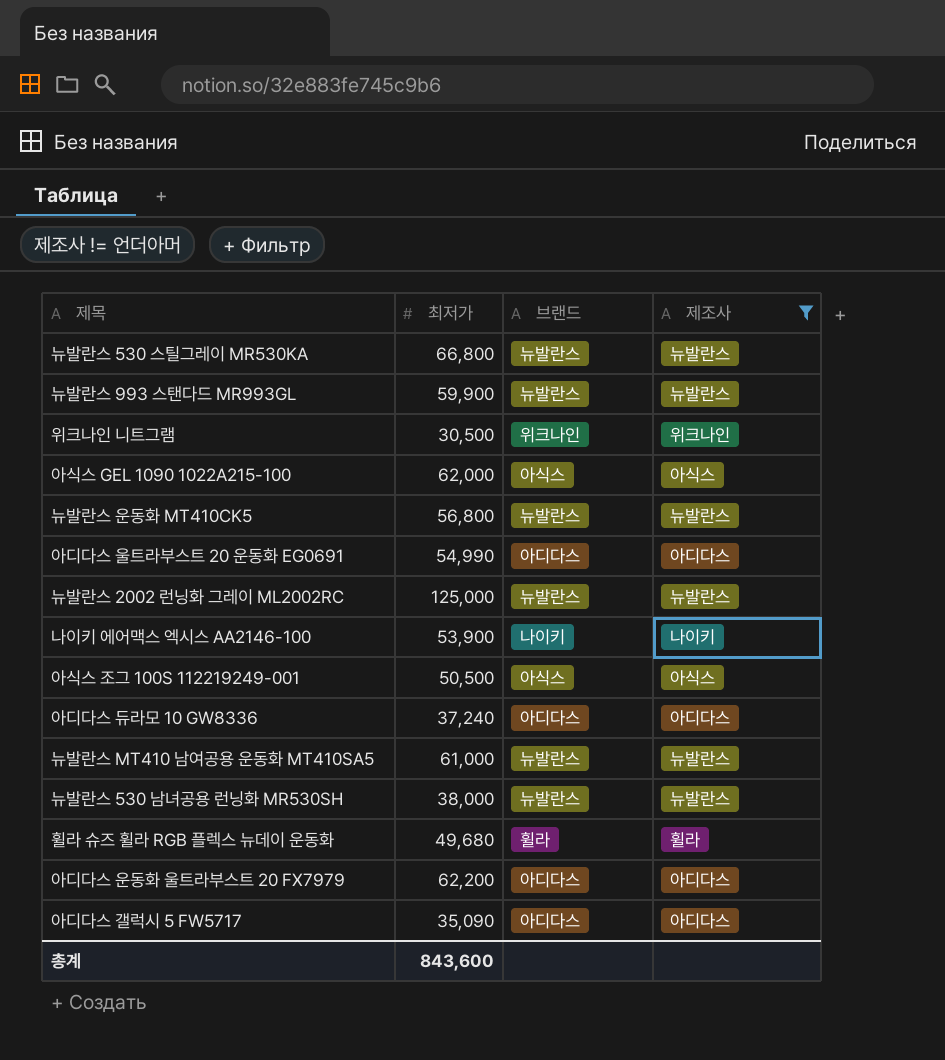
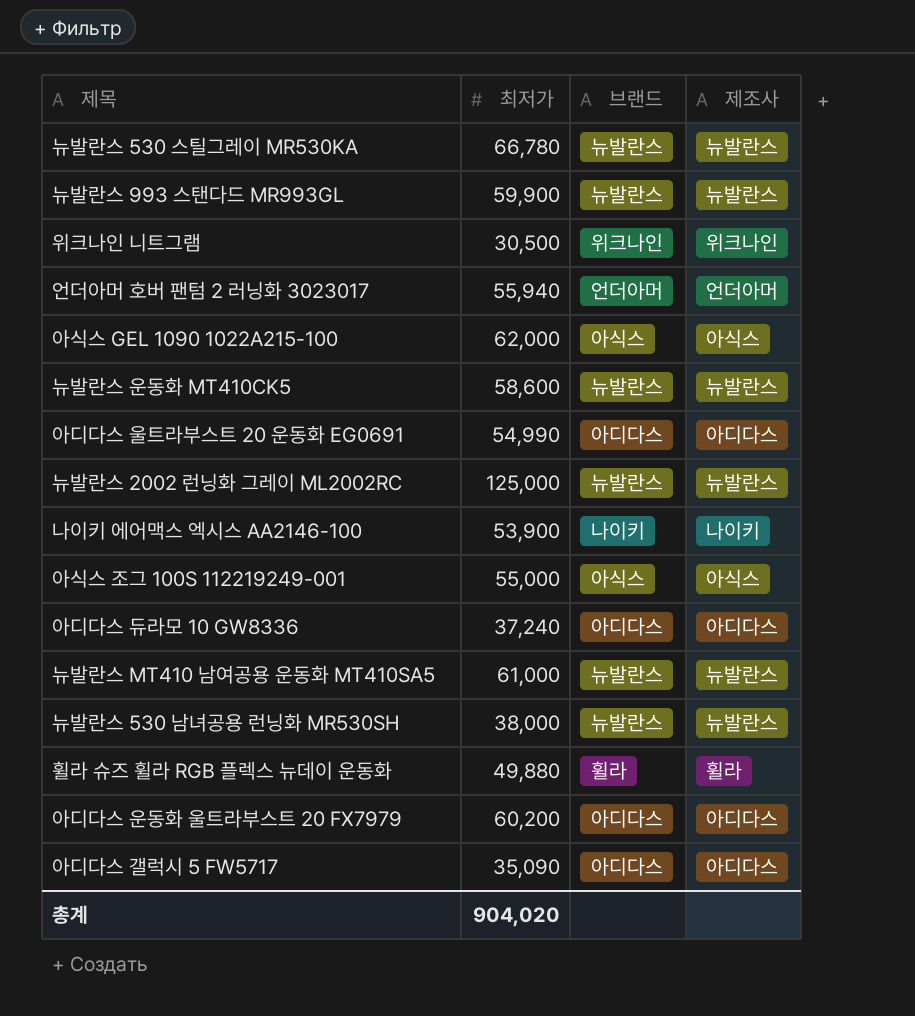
filter: 제조사 != 언더아머 -> none
뉴발란스 530 스틸그레이 MR530KA | 최저가: 66,800 -> 66,780
뉴발란스 운동화 MT410CK5 | 최저가: 56,800 -> 58,600
아식스 조그 100S 112219249-001 | 최저가: 50,500 -> 55,000
휠라 슈즈 휠라 RGB 플렉스 뉴데이 운동화 | 최저가: 49,680 -> 49,880
아디다스 운동화 울트라부스트 20 FX7979 | 최저가: 62,200 -> 60,200
총계 | 최저가: 843,600 -> 904,020

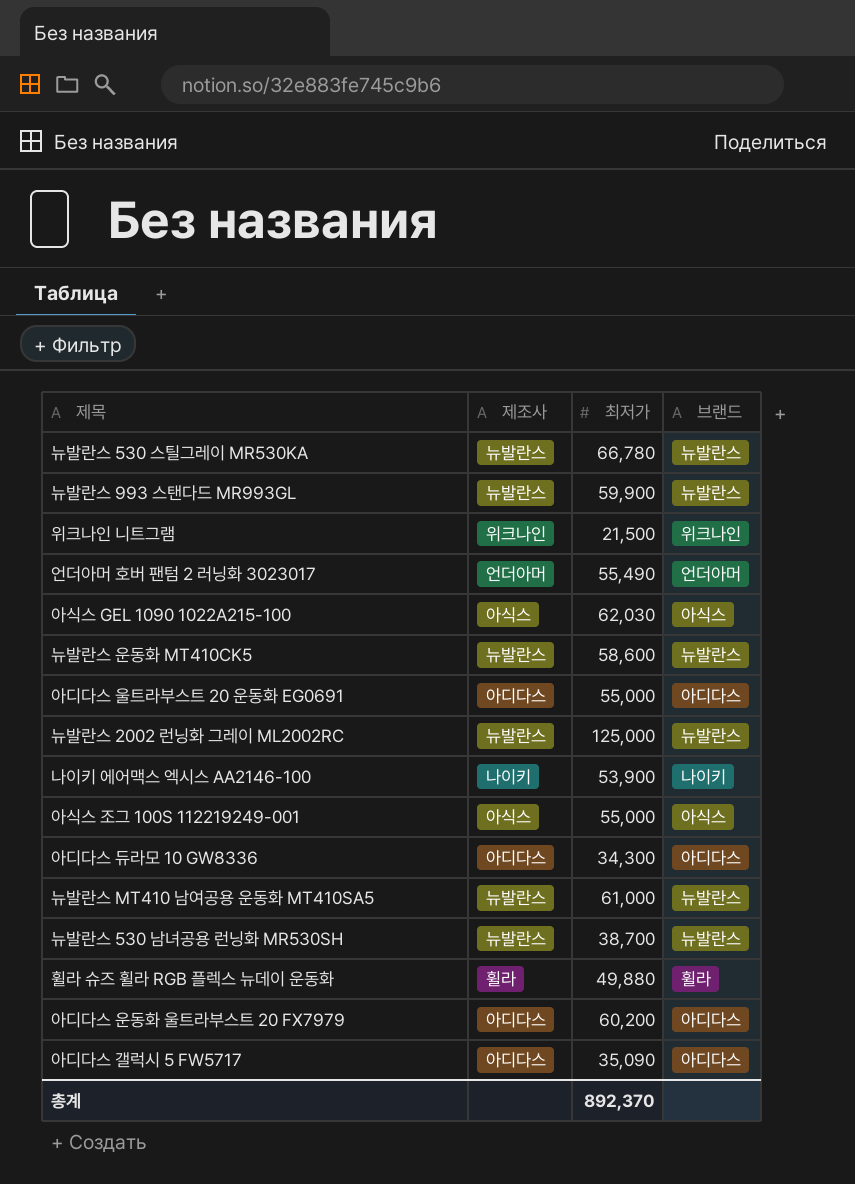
column 제조사 | position: 4 -> 2
위크나인 니트그램 | 최저가: 30,500 -> 21,500
언더아머 호버 팬텀 2 러닝화 3023017 | 최저가: 55,940 -> 55,490
아식스 GEL 1090 1022A215-100 | 최저가: 62,000 -> 62,030
아디다스 울트라부스트 20 운동화 EG0691 | 최저가: 54,990 -> 55,000
아디다스 듀라모 10 GW8336 | 최저가: 37,240 -> 34,300
뉴발란스 530 남녀공용 런닝화 MR530SH | 최저가: 38,000 -> 38,700
총계 | 최저가: 904,020 -> 892,370

